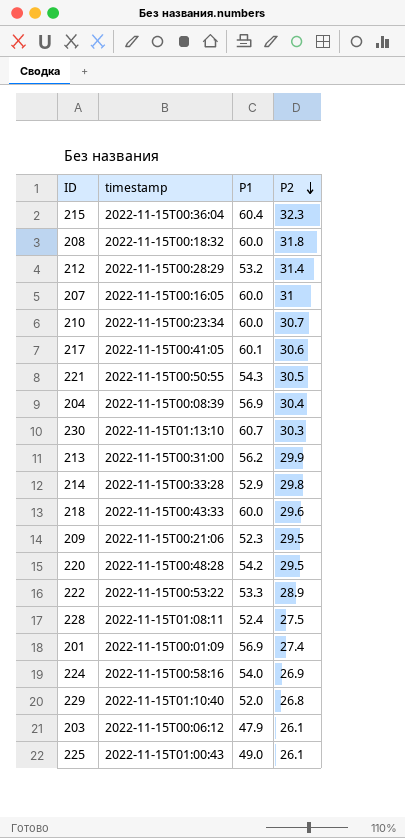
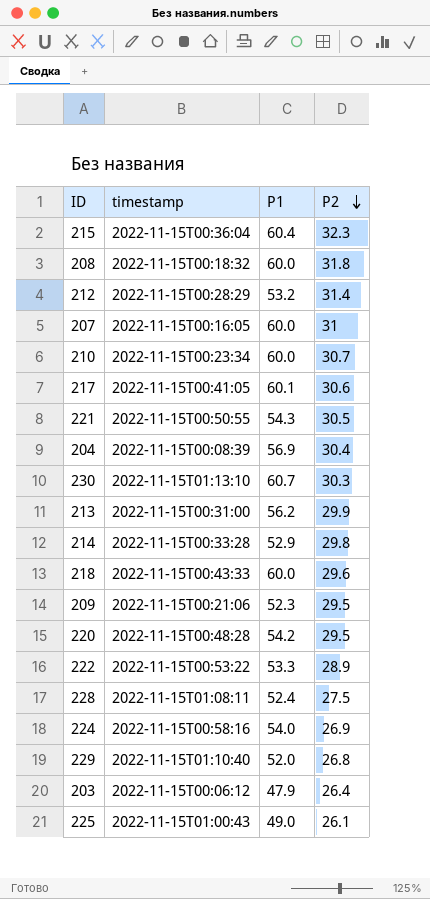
row 201: 2022-11-15T00:01:09 | 56.9 | 27.4 -> none
203 | P2: 26.1 -> 26.4

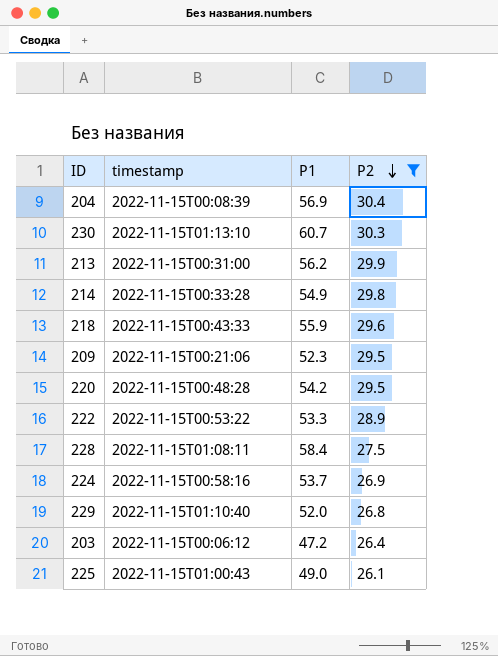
filter: none -> P2 <= 30.4
214 | P1: 52.9 -> 54.9
218 | P1: 60.0 -> 55.9
228 | P1: 52.4 -> 58.4
224 | P1: 54.0 -> 53.7
203 | P1: 47.9 -> 47.2

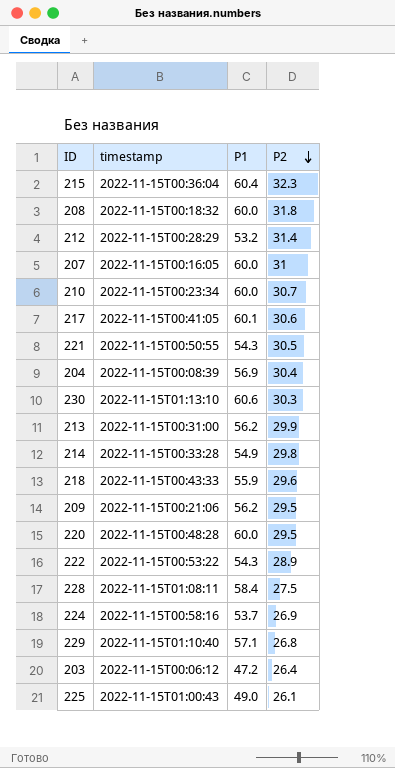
filter: P2 <= 30.4 -> none
230 | P1: 60.7 -> 60.6
209 | P1: 52.3 -> 56.2
220 | P1: 54.2 -> 60.0
222 | P1: 53.3 -> 54.3
229 | P1: 52.0 -> 57.1

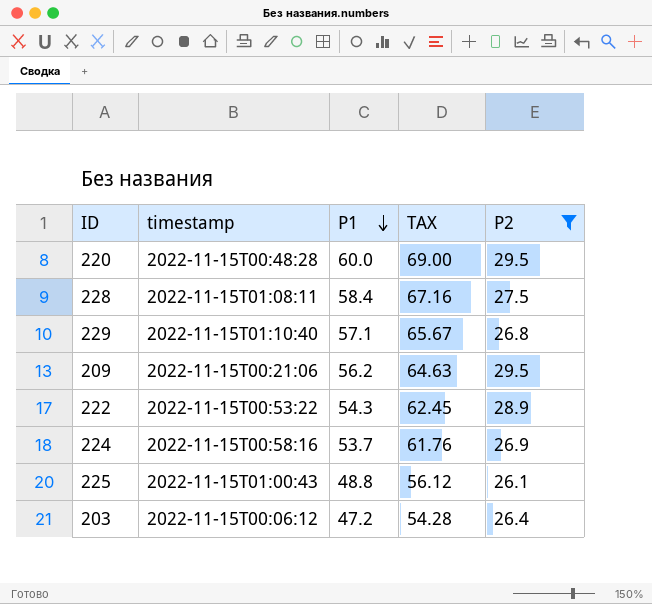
filter: none -> P2 <= 29.5
row order: P2 descending -> P1 descending
column TAX | formula: none -> [P1] * 1.15
225 | P1: 49.0 -> 48.8

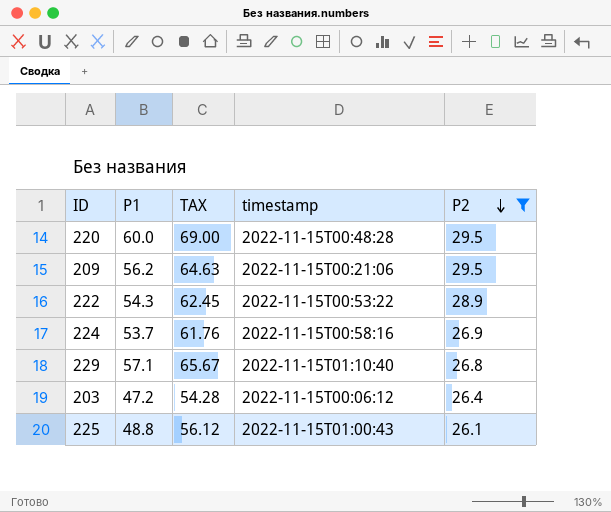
row order: P1 descending -> P2 descending
column timestamp | position: 2 -> 4
row 228: 2022-11-15T01:08:11 | 58.4 | 67.16 | 27.5 -> none

